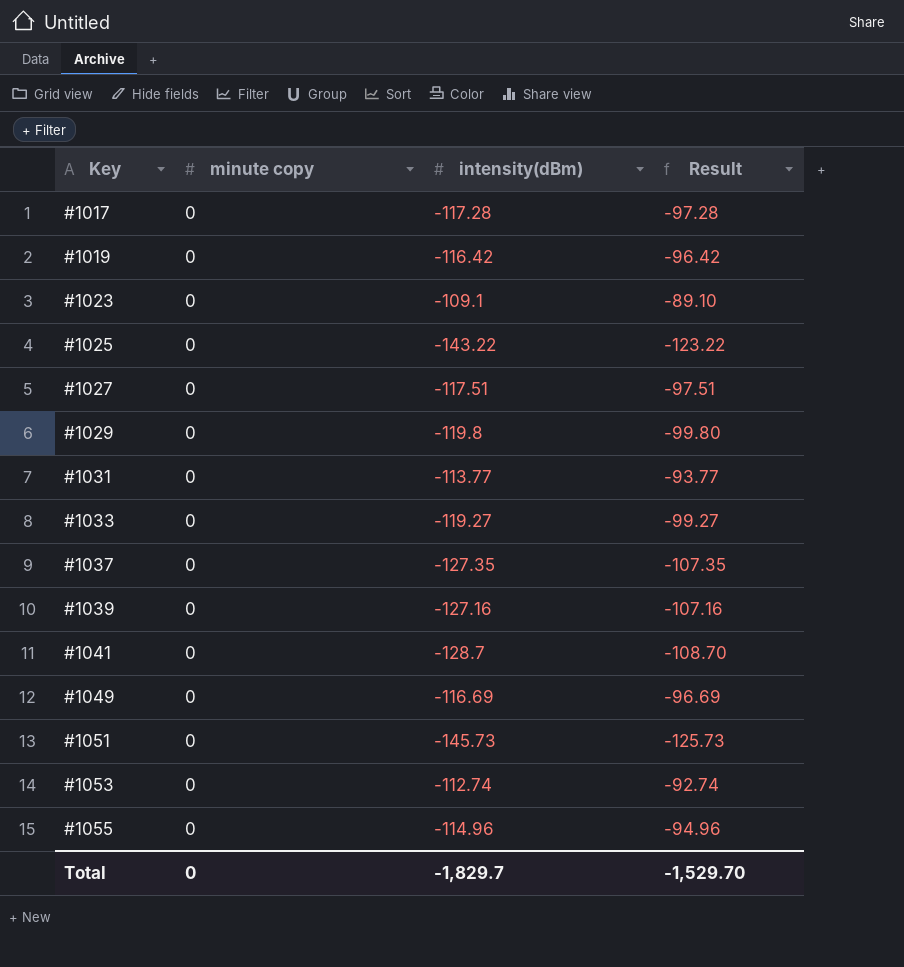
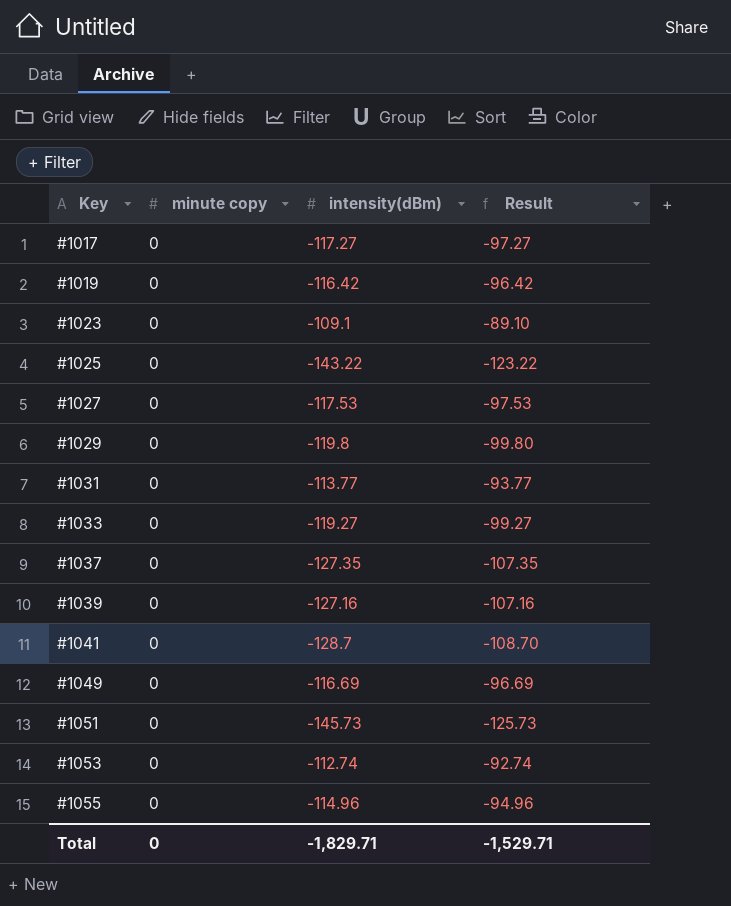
#1017 | intensity(dBm): -117.28 -> -117.27
#1017 | Result: -97.28 -> -97.27
#1027 | intensity(dBm): -117.51 -> -117.53
#1027 | Result: -97.51 -> -97.53
Total | intensity(dBm): -1,829.7 -> -1,829.71
Total | Result: -1,529.70 -> -1,529.71

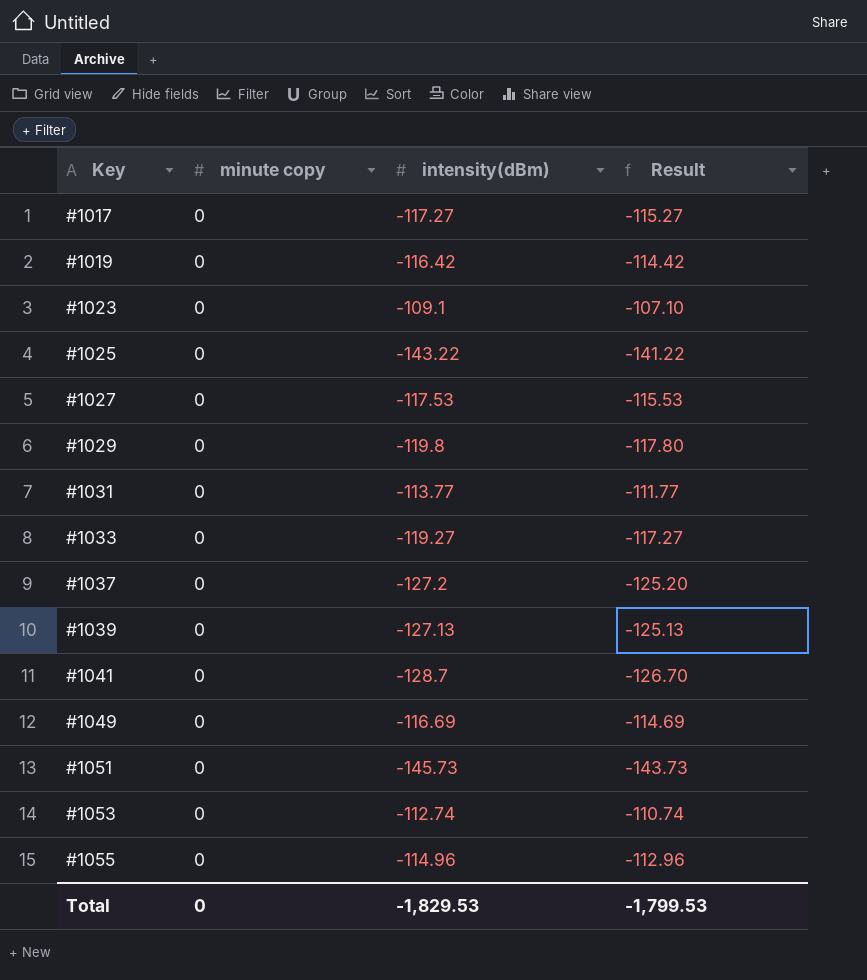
column Result | formula: [intensity(dBm)] + 20 -> [intensity(dBm)] + 2
#1037 | intensity(dBm): -127.35 -> -127.2
#1039 | intensity(dBm): -127.16 -> -127.13
Total | intensity(dBm): -1,829.71 -> -1,829.53
Total | Result: -1,529.71 -> -1,799.53

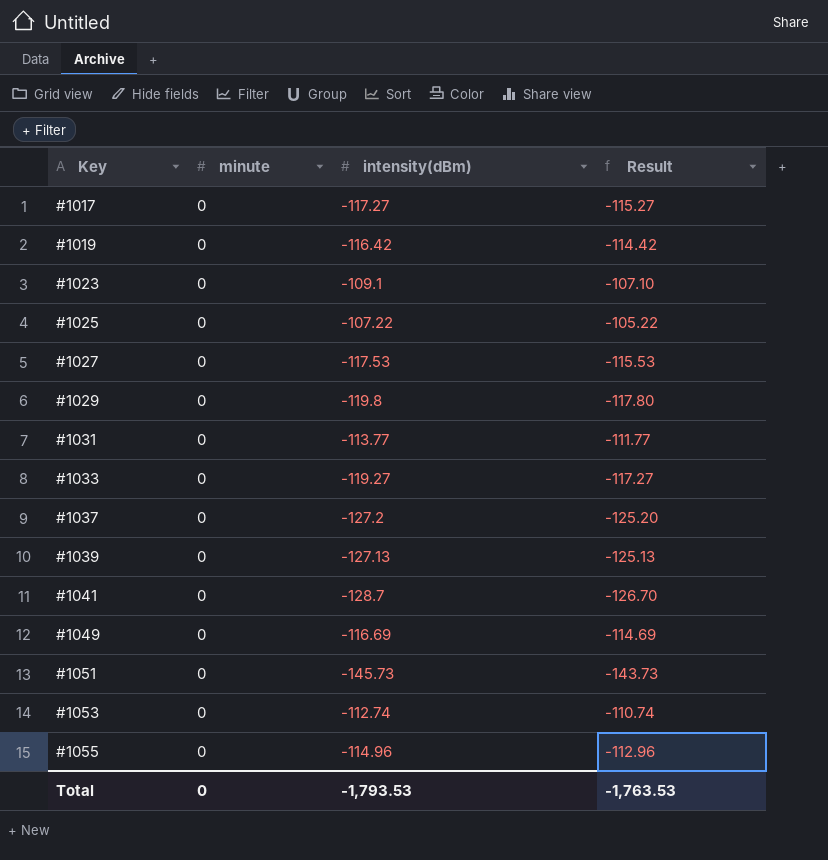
column name: minute copy -> minute
#1025 | intensity(dBm): -143.22 -> -107.22
#1025 | Result: -141.22 -> -105.22
Total | intensity(dBm): -1,829.53 -> -1,793.53
Total | Result: -1,799.53 -> -1,763.53

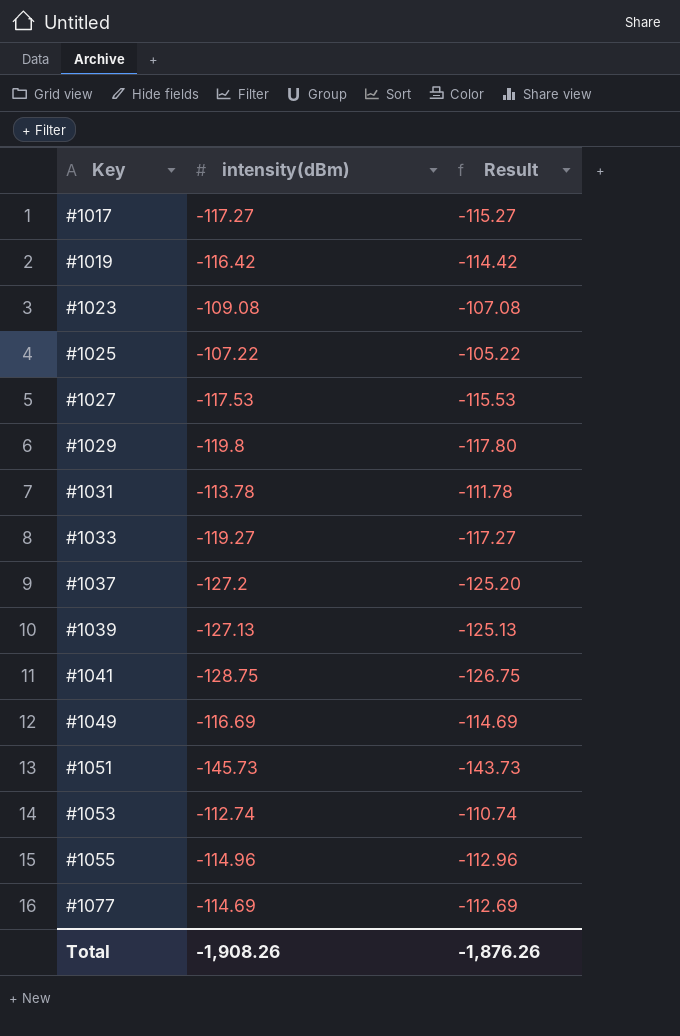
column minute | position: 2 -> none
#1023 | intensity(dBm): -109.1 -> -109.08
#1023 | Result: -107.10 -> -107.08
#1031 | intensity(dBm): -113.77 -> -113.78
#1031 | Result: -111.77 -> -111.78
#1041 | intensity(dBm): -128.7 -> -128.75
#1041 | Result: -126.70 -> -126.75
row #1077: none -> -114.69 | -112.69
Total | intensity(dBm): -1,793.53 -> -1,908.26
Total | Result: -1,763.53 -> -1,876.26

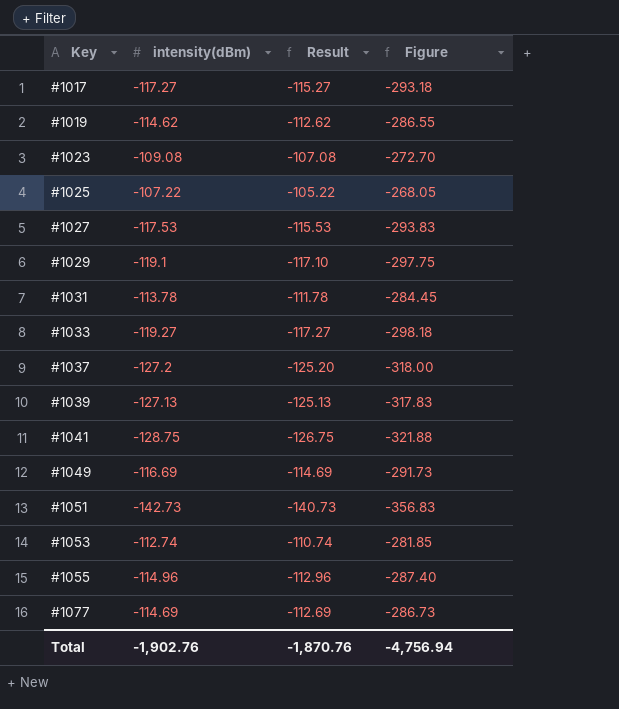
column Figure | formula: none -> [intensity(dBm)] * 2.5
#1019 | intensity(dBm): -116.42 -> -114.62
#1019 | Result: -114.42 -> -112.62
#1029 | intensity(dBm): -119.8 -> -119.1
#1029 | Result: -117.80 -> -117.10
#1051 | intensity(dBm): -145.73 -> -142.73
#1051 | Result: -143.73 -> -140.73
Total | intensity(dBm): -1,908.26 -> -1,902.76
Total | Result: -1,876.26 -> -1,870.76

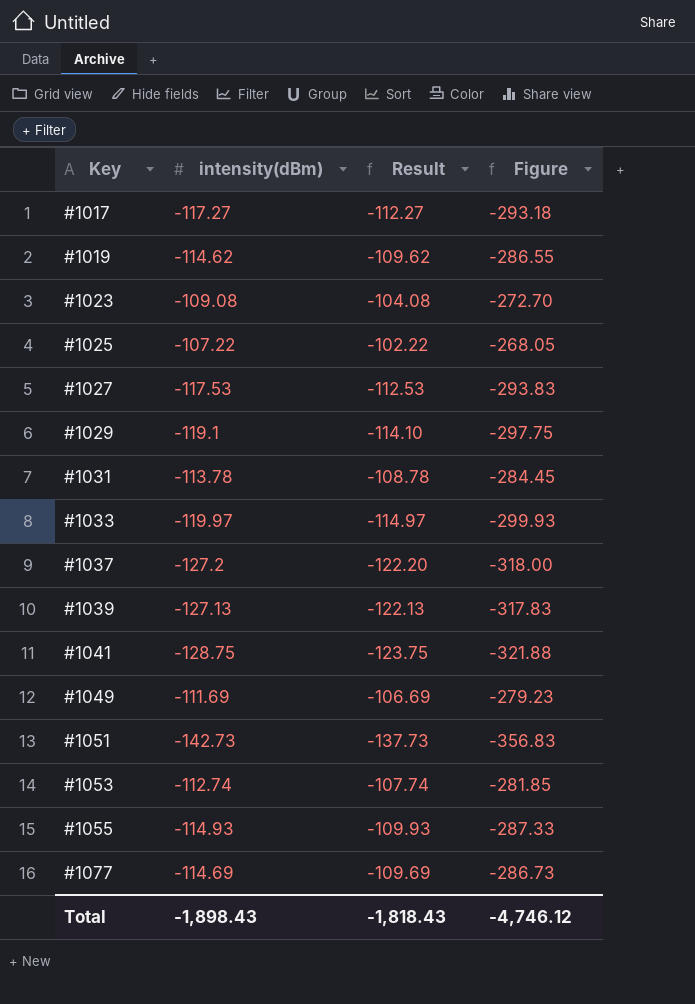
column Result | formula: [intensity(dBm)] + 2 -> [intensity(dBm)] + 5
#1033 | intensity(dBm): -119.27 -> -119.97
#1033 | Figure: -298.18 -> -299.93
#1049 | intensity(dBm): -116.69 -> -111.69
#1049 | Figure: -291.73 -> -279.23
#1055 | intensity(dBm): -114.96 -> -114.93
#1055 | Figure: -287.40 -> -287.33
Total | intensity(dBm): -1,902.76 -> -1,898.43
Total | Result: -1,870.76 -> -1,818.43
Total | Figure: -4,756.94 -> -4,746.12

